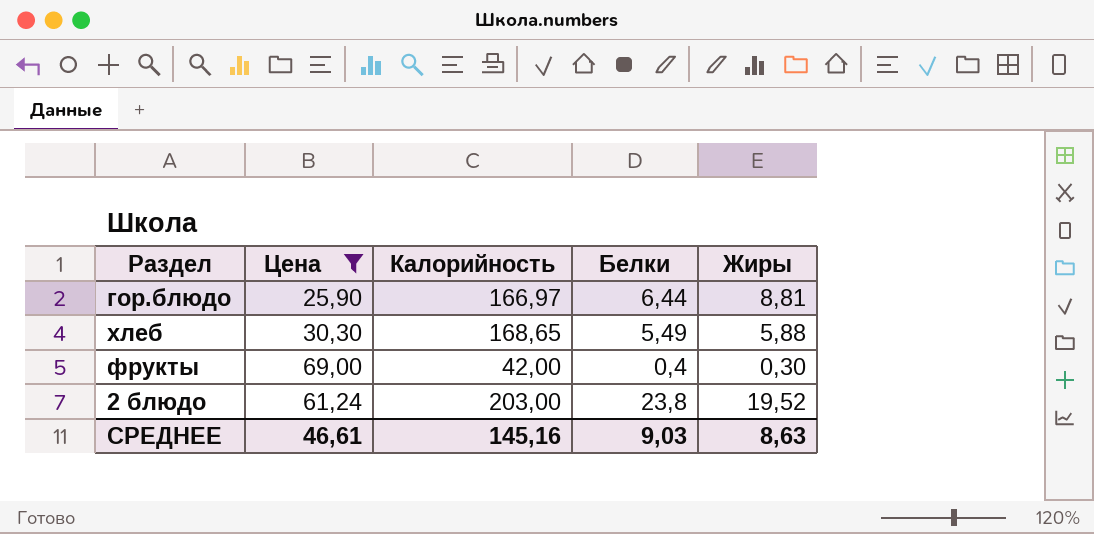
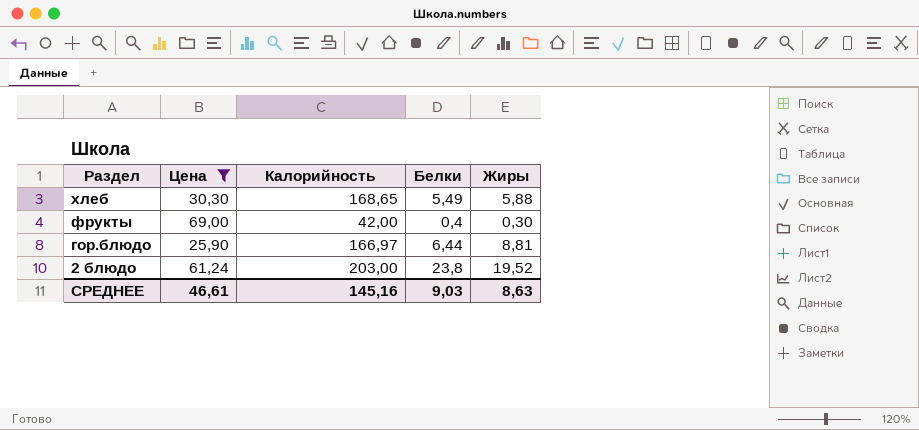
row order: none -> Раздел descending

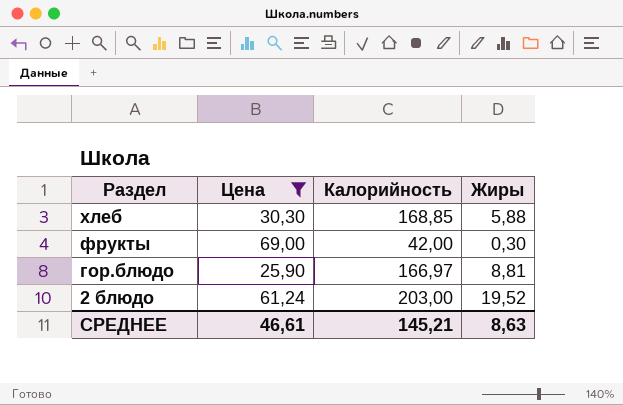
column Белки | position: 4 -> none
хлеб | Калорийность: 168,65 -> 168,85
СРЕДНЕЕ | Калорийность: 145,16 -> 145,21

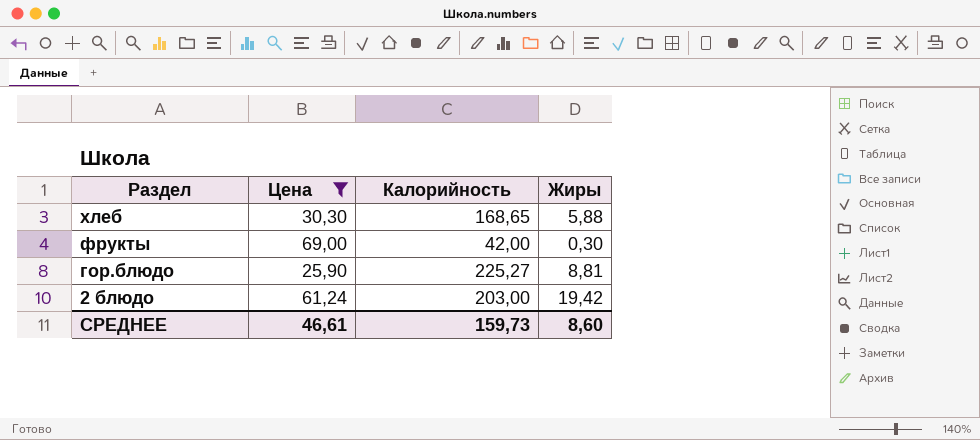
хлеб | Калорийность: 168,85 -> 168,65
гор.блюдо | Калорийность: 166,97 -> 225,27
2 блюдо | Жиры: 19,52 -> 19,42
СРЕДНЕЕ | Калорийность: 145,21 -> 159,73
СРЕДНЕЕ | Жиры: 8,63 -> 8,60

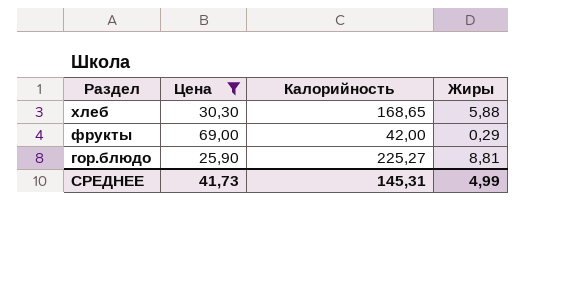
row 2 блюдо: 61,24 | 203,00 | 19,42 -> none
фрукты | Жиры: 0,30 -> 0,29
СРЕДНЕЕ | Цена: 46,61 -> 41,73
СРЕДНЕЕ | Калорийность: 159,73 -> 145,31
СРЕДНЕЕ | Жиры: 8,60 -> 4,99

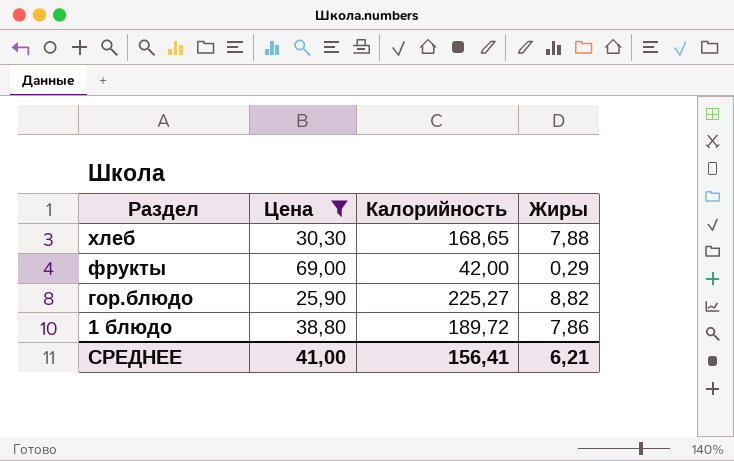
хлеб | Жиры: 5,88 -> 7,88
гор.блюдо | Жиры: 8,81 -> 8,82
row 1 блюдо: none -> 38,80 | 189,72 | 7,86
СРЕДНЕЕ | Цена: 41,73 -> 41,00
СРЕДНЕЕ | Калорийность: 145,31 -> 156,41
СРЕДНЕЕ | Жиры: 4,99 -> 6,21

